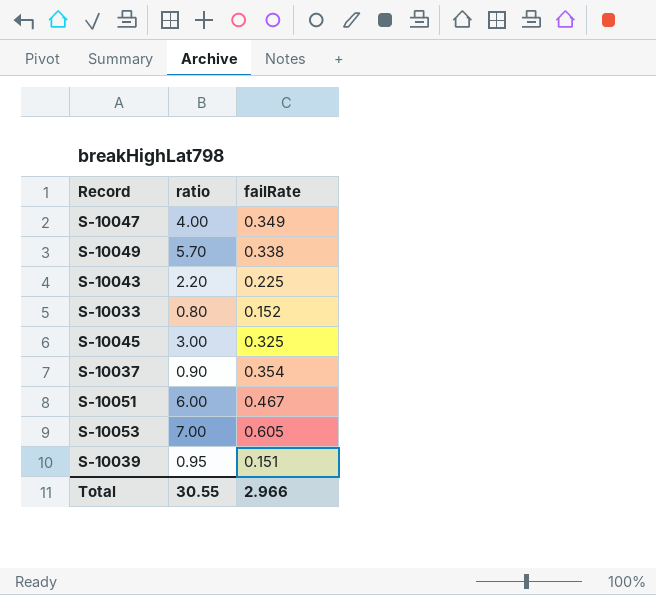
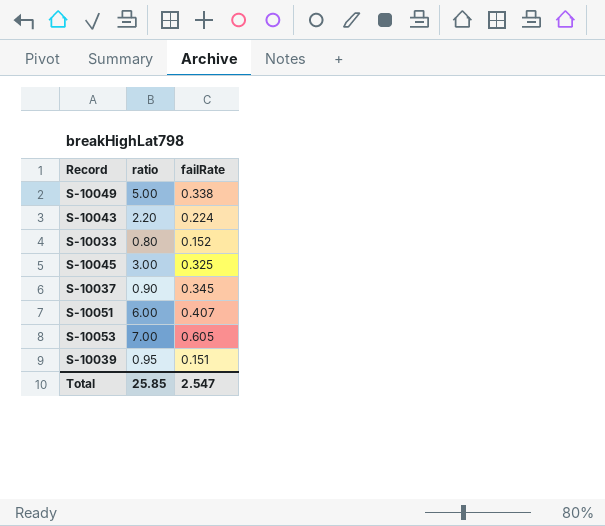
row S-10047: 4.00 | 0.349 -> none
S-10049 | ratio: 5.70 -> 5.00
S-10043 | failRate: 0.225 -> 0.224
S-10037 | failRate: 0.354 -> 0.345
S-10051 | failRate: 0.467 -> 0.407
Total | ratio: 30.55 -> 25.85
Total | failRate: 2.966 -> 2.547

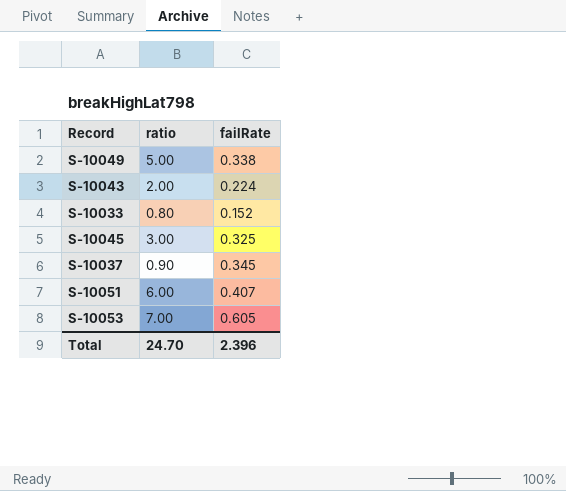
row S-10039: 0.95 | 0.151 -> none
S-10043 | ratio: 2.20 -> 2.00
Total | ratio: 25.85 -> 24.70
Total | failRate: 2.547 -> 2.396

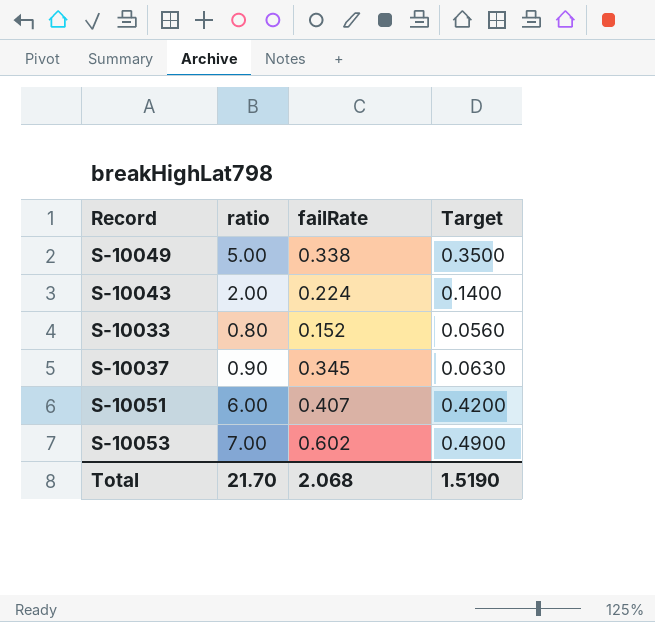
column Target | formula: none -> [ratio] * 0.07
row S-10045: 3.00 | 0.325 -> none
S-10053 | failRate: 0.605 -> 0.602
Total | ratio: 24.70 -> 21.70
Total | failRate: 2.396 -> 2.068

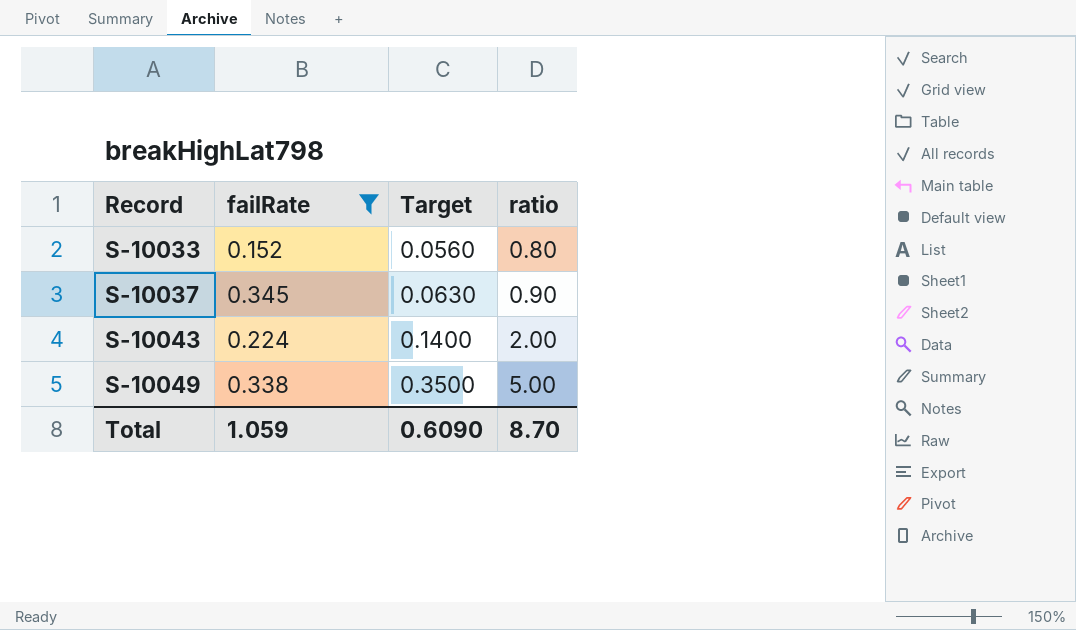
filter: none -> failRate <= 0.345
row order: none -> Record ascending
column ratio | position: 2 -> 4
Total | failRate: 2.068 -> 1.059
Total | Target: 1.5190 -> 0.6090
Total | ratio: 21.70 -> 8.70

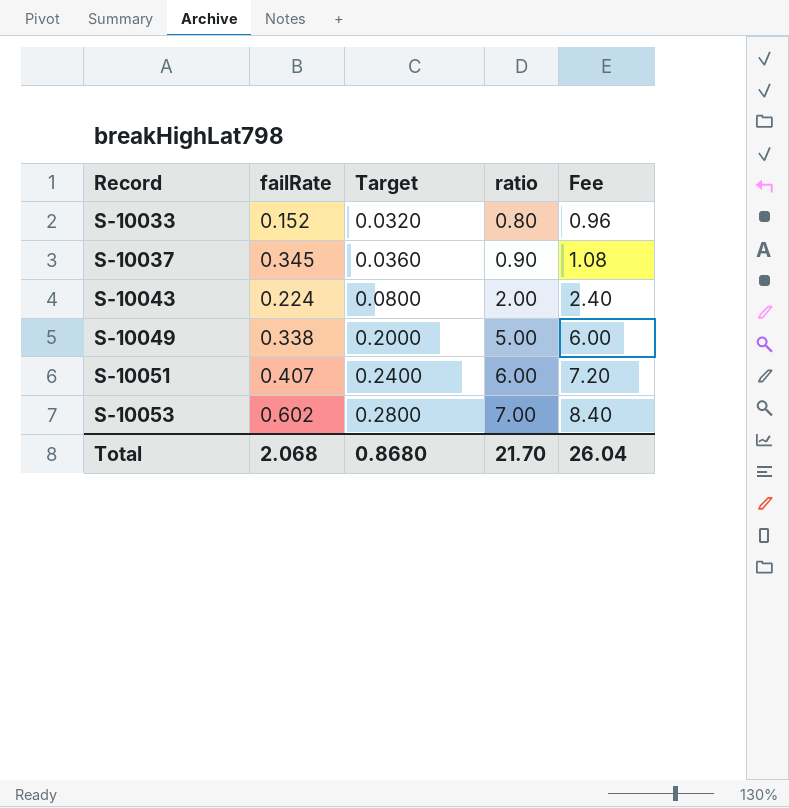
filter: failRate <= 0.345 -> none
column Target | formula: [ratio] * 0.07 -> [ratio] * 0.04
column Fee | formula: none -> [ratio] * 1.2
Total | failRate: 1.059 -> 2.068
Total | Target: 0.6090 -> 0.8680
Total | ratio: 8.70 -> 21.70

